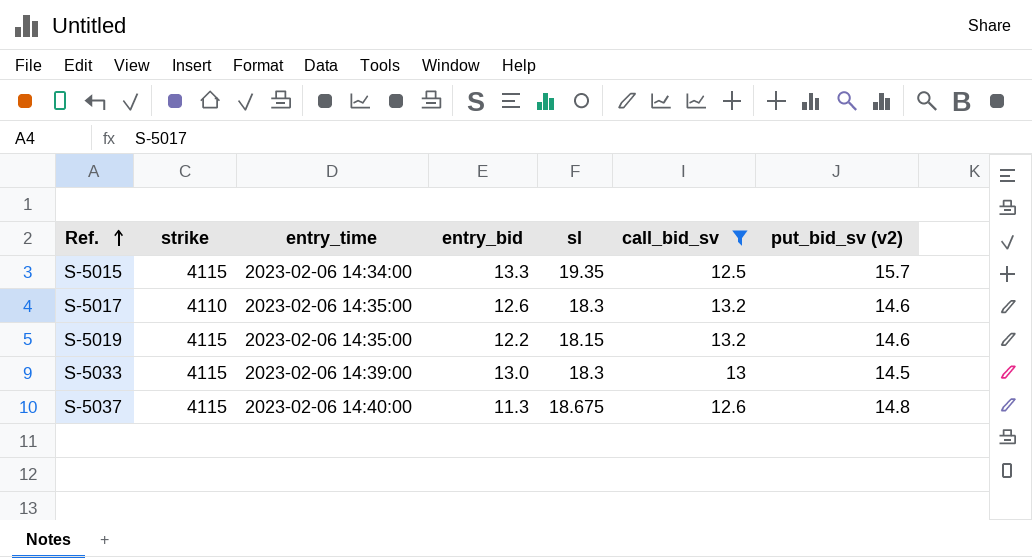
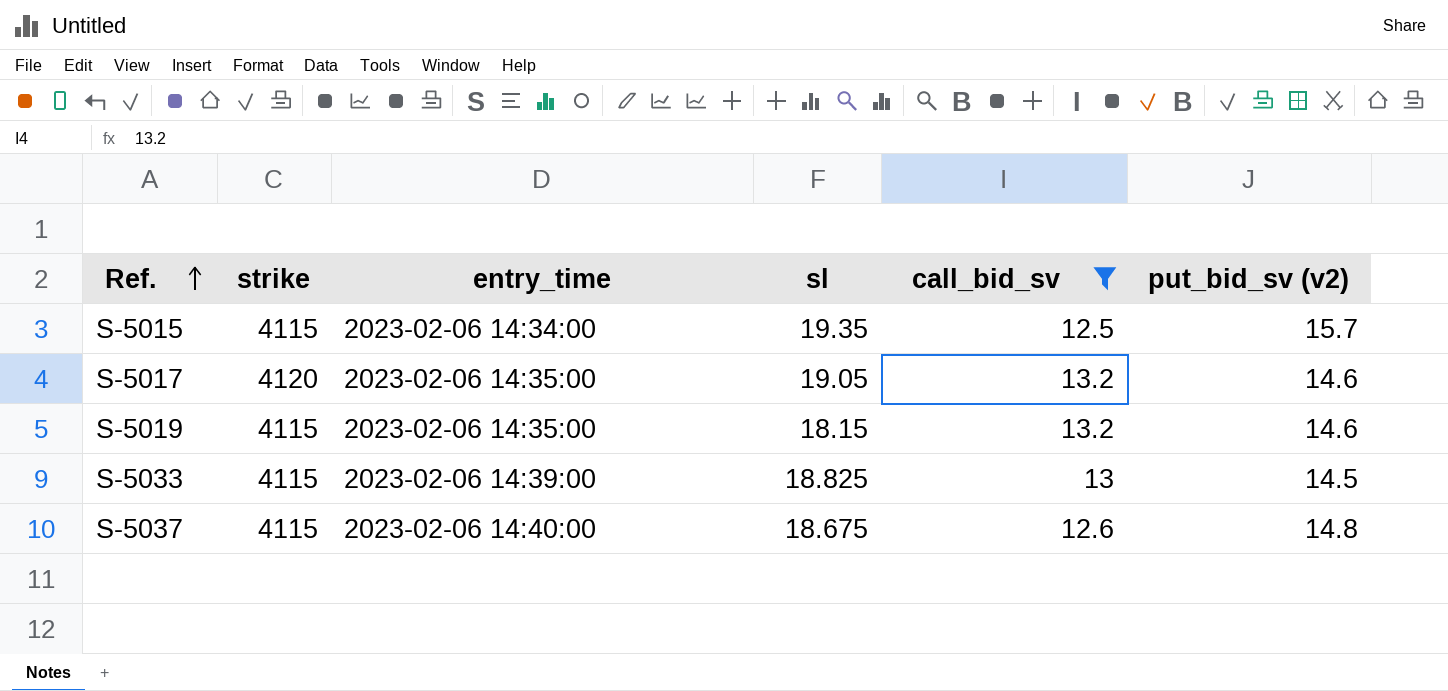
column entry_bid | position: 4 -> none
S-5017 | strike: 4110 -> 4120
S-5017 | sl: 18.3 -> 19.05
S-5033 | sl: 18.3 -> 18.825

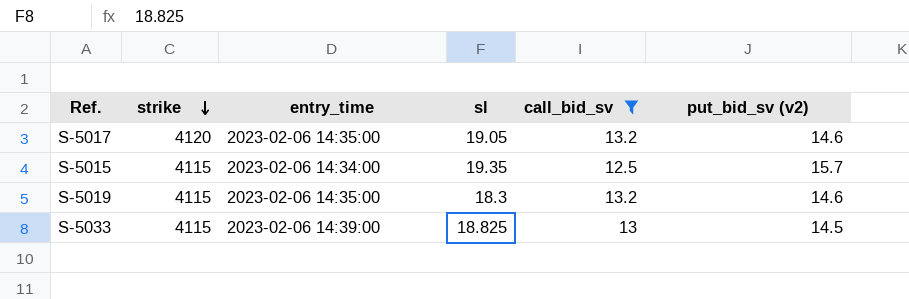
row order: Ref. ascending -> strike descending
row S-5037: 4115 | 2023-02-06 14:40:00 | 18.675 | 12.6 | 14.8 -> none
S-5019 | sl: 18.15 -> 18.3

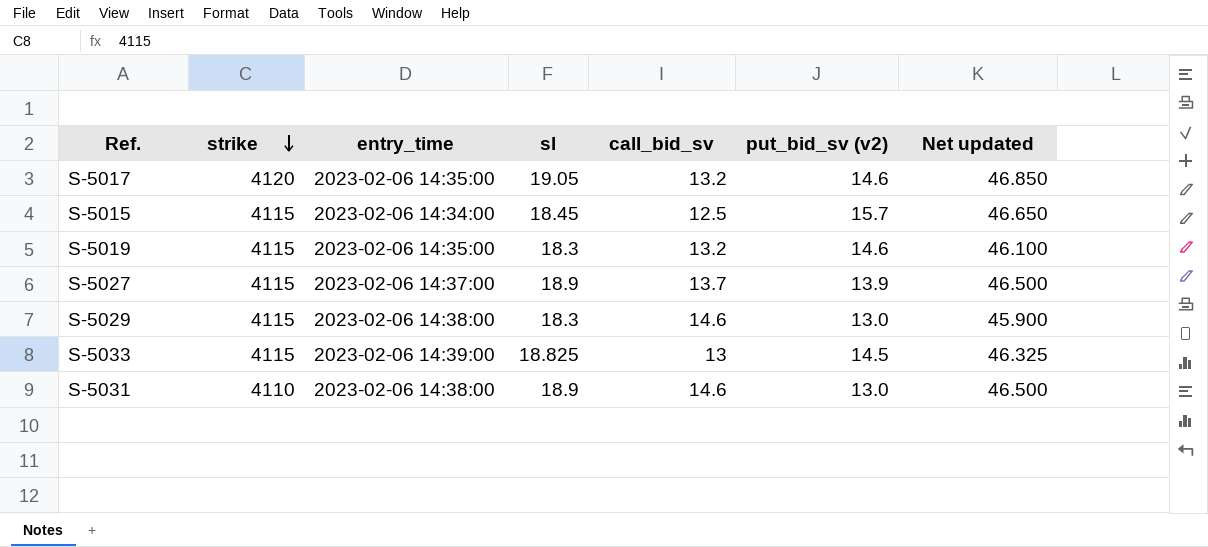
filter: call_bid_sv <= 13.2 -> none
column Net updated | formula: none -> [sl] + [call_bid_sv] + [put_bid_sv (v2)]
S-5015 | sl: 19.35 -> 18.45

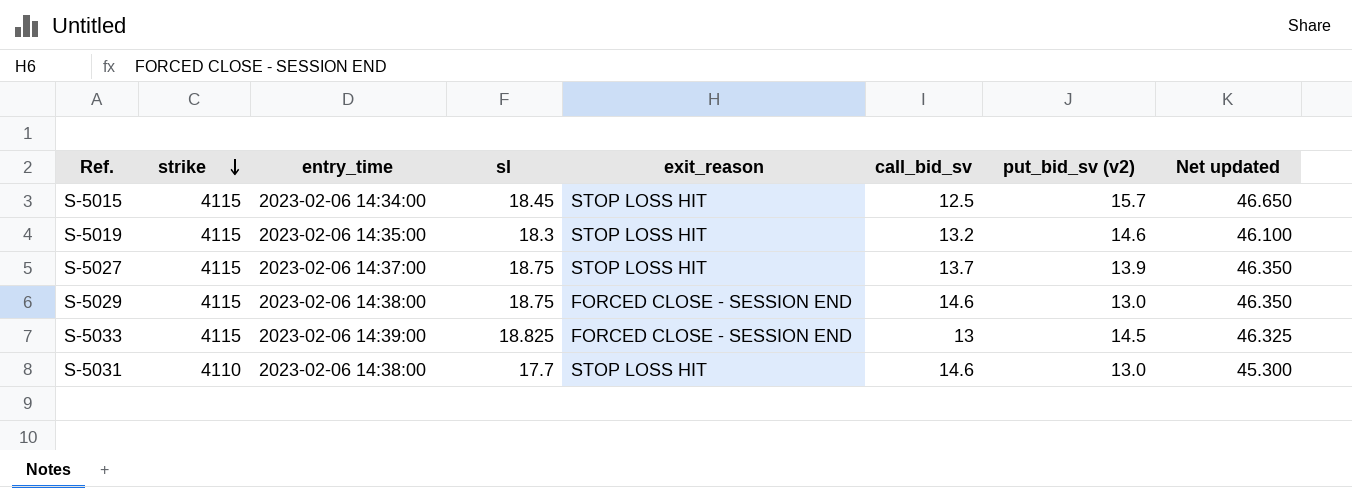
column exit_reason | position: none -> 5
row S-5017: 4120 | 2023-02-06 14:35:00 | 19.05 | 13.2 | 14.6 | 46.850 -> none
S-5027 | sl: 18.9 -> 18.75
S-5027 | Net updated: 46.500 -> 46.350
S-5029 | sl: 18.3 -> 18.75
S-5029 | Net updated: 45.900 -> 46.350
S-5031 | sl: 18.9 -> 17.7
S-5031 | Net updated: 46.500 -> 45.300

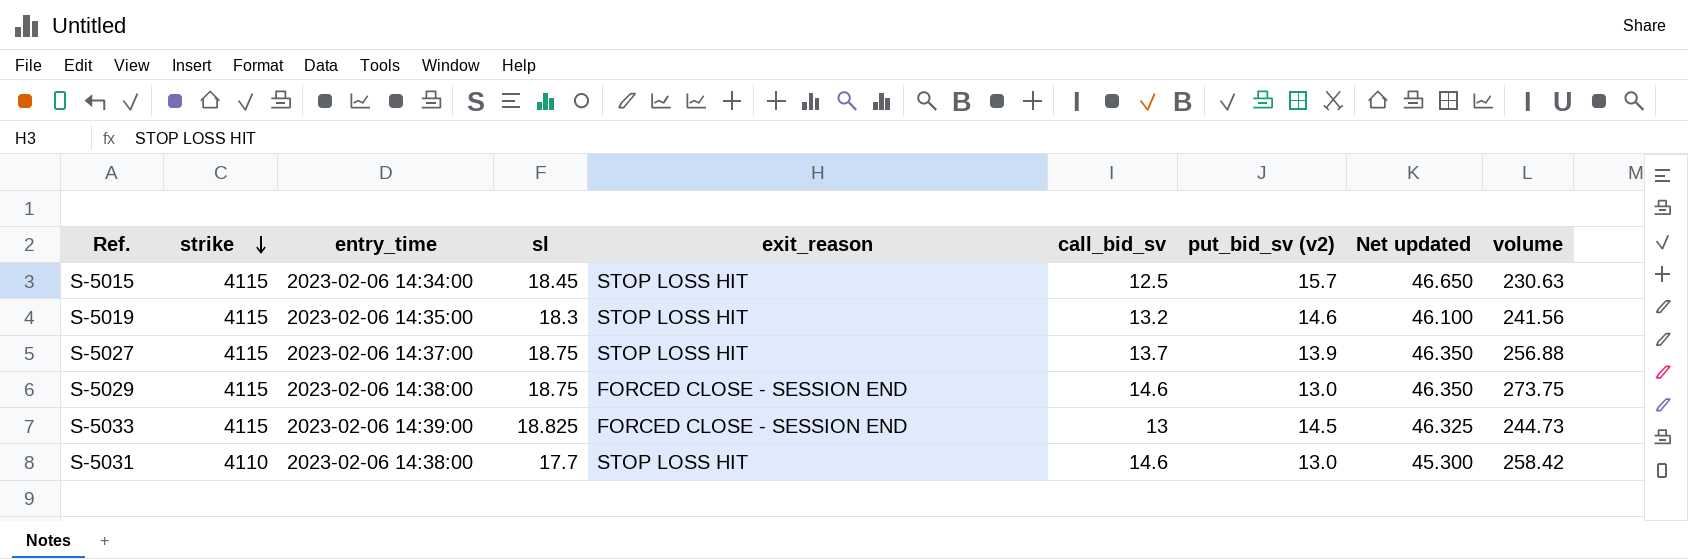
column volume | formula: none -> [sl] * [call_bid_sv]

